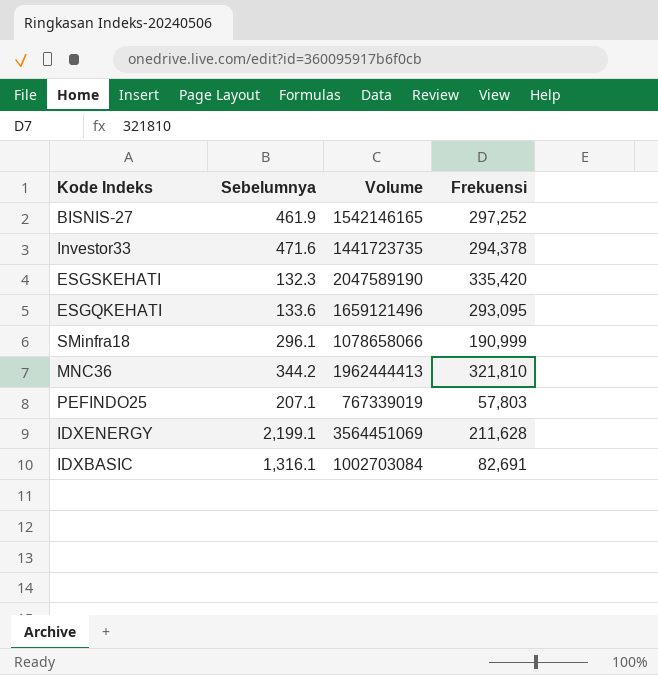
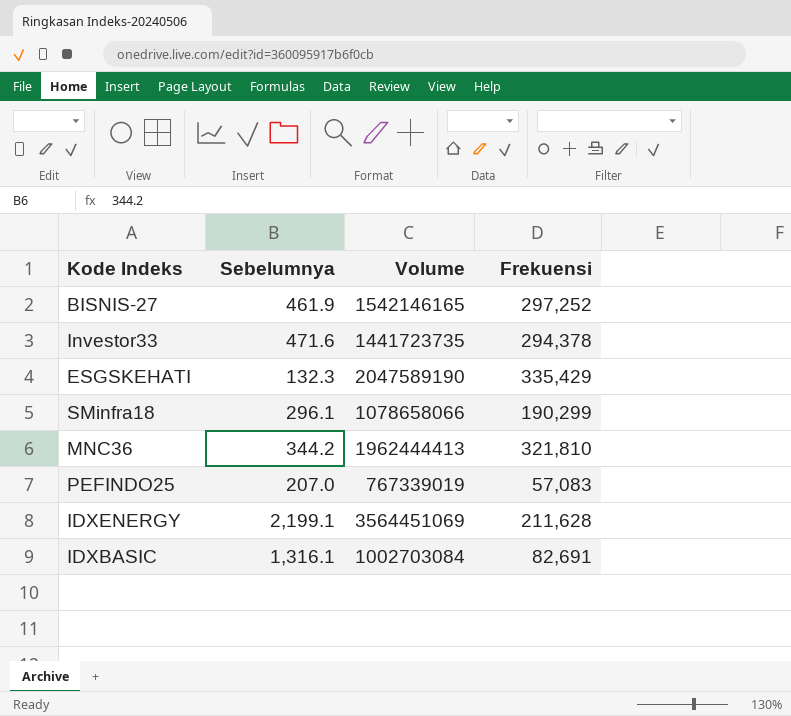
row ESGQKEHATI: 133.6 | 1659121496 | 293,095 -> none
ESGSKEHATI | Frekuensi: 335,420 -> 335,429
SMinfra18 | Frekuensi: 190,999 -> 190,299
PEFINDO25 | Sebelumnya: 207.1 -> 207.0
PEFINDO25 | Frekuensi: 57,803 -> 57,083

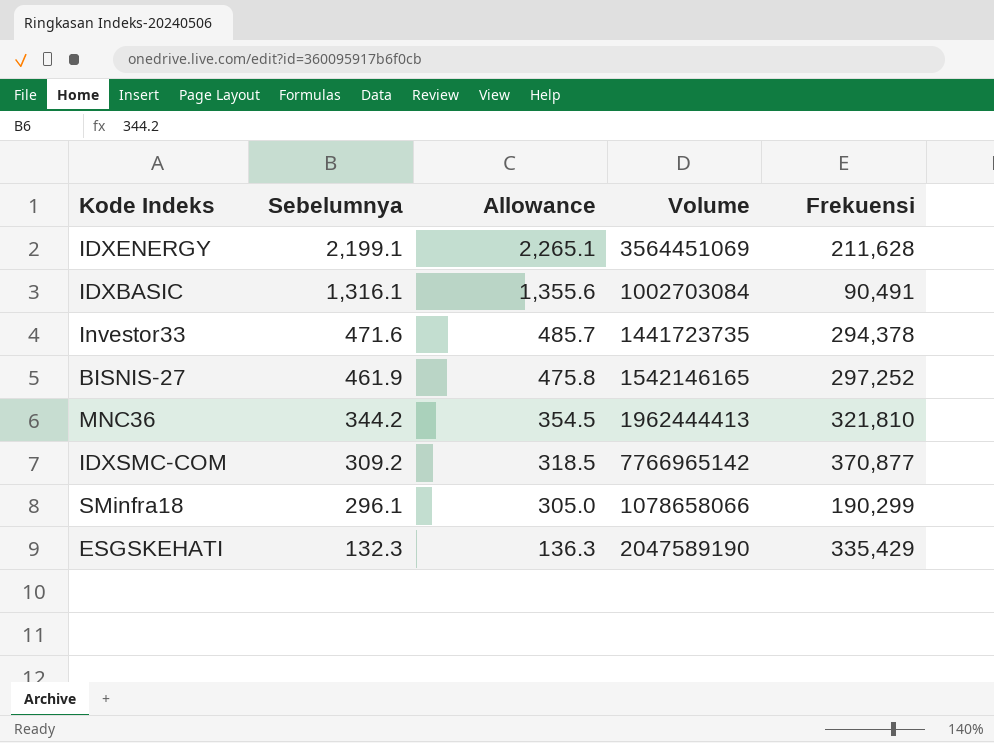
row order: none -> Sebelumnya descending
column Allowance | formula: none -> [Sebelumnya] * 1.03
row PEFINDO25: 207.0 | 767339019 | 57,083 -> none
IDXBASIC | Frekuensi: 82,691 -> 90,491
row IDXSMC-COM: none -> 309.2 | 318.5 | 7766965142 | 370,877

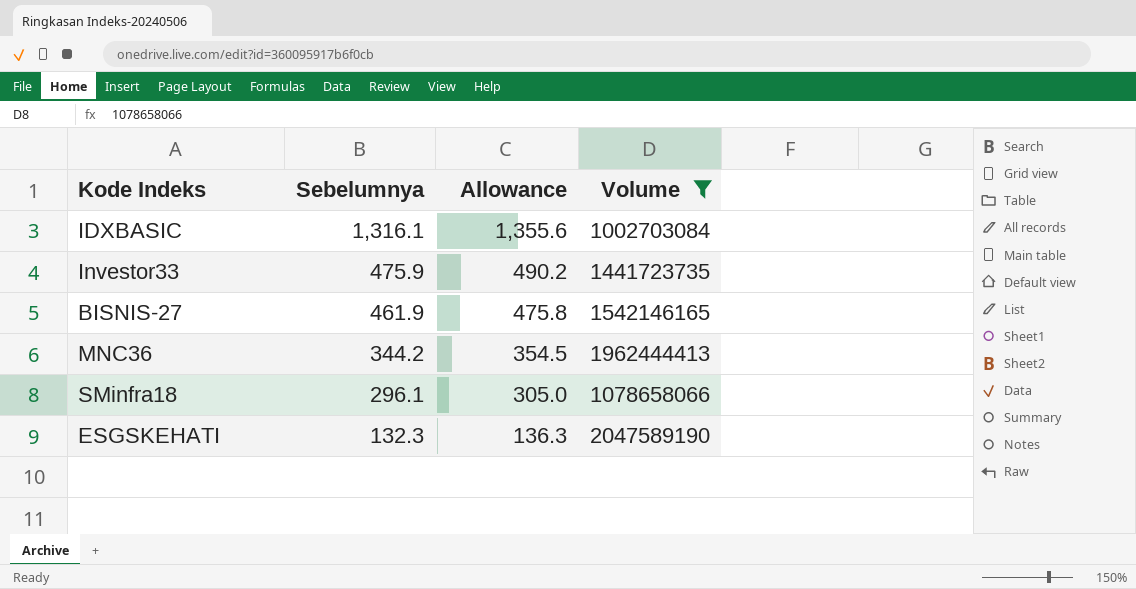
filter: none -> Volume <= 2047589190
column Frekuensi | position: 5 -> none
Investor33 | Sebelumnya: 471.6 -> 475.9
Investor33 | Allowance: 485.7 -> 490.2

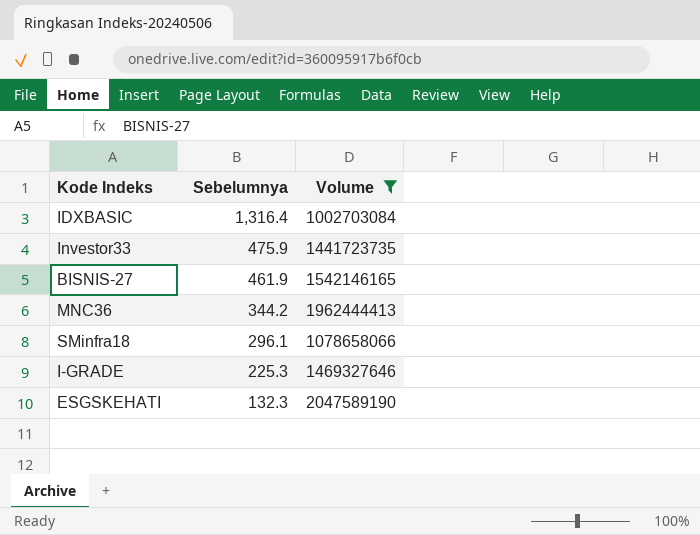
column Allowance | formula: [Sebelumnya] * 1.03 -> none
IDXBASIC | Sebelumnya: 1,316.1 -> 1,316.4
row I-GRADE: none -> 225.3 | 1469327646

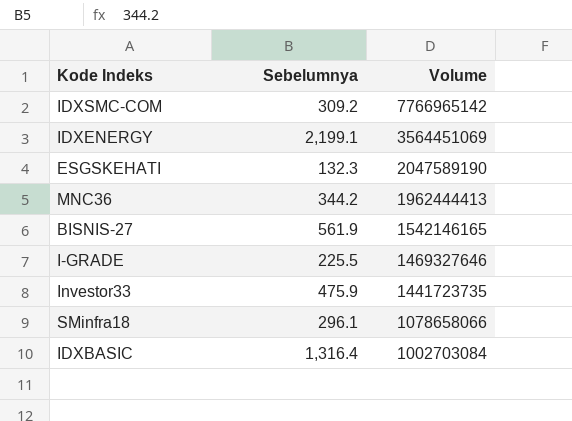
filter: Volume <= 2047589190 -> none
row order: Sebelumnya descending -> Volume descending
BISNIS-27 | Sebelumnya: 461.9 -> 561.9
I-GRADE | Sebelumnya: 225.3 -> 225.5

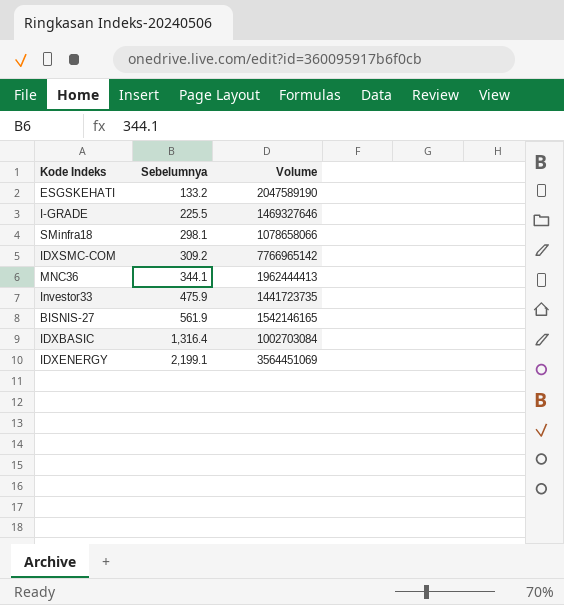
row order: Volume descending -> Sebelumnya ascending
ESGSKEHATI | Sebelumnya: 132.3 -> 133.2
SMinfra18 | Sebelumnya: 296.1 -> 298.1
MNC36 | Sebelumnya: 344.2 -> 344.1

